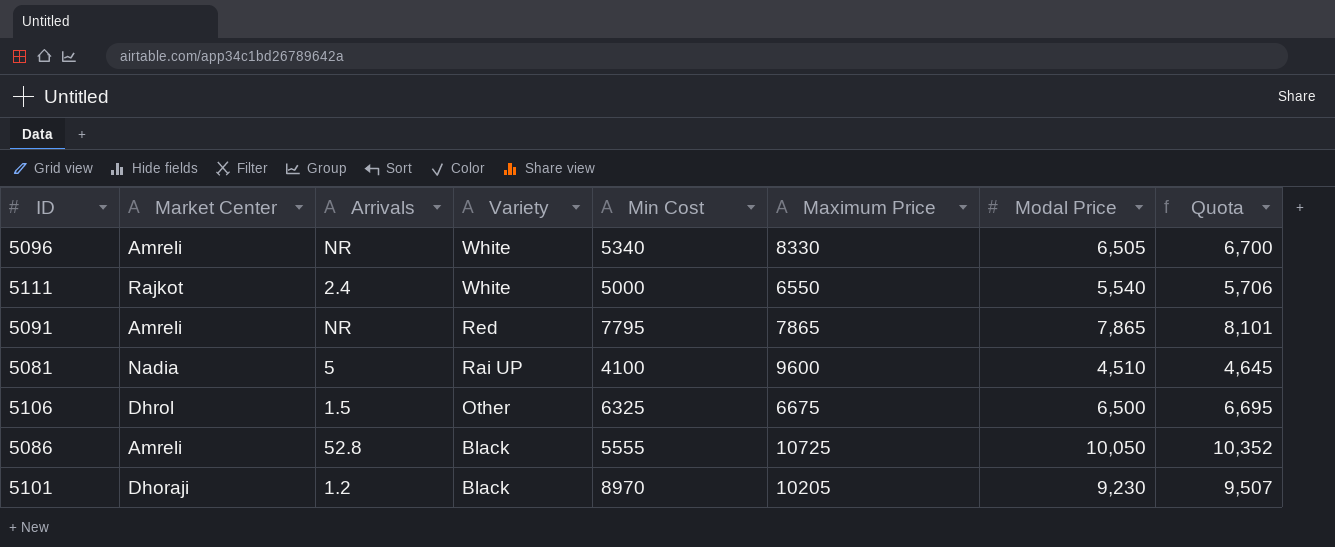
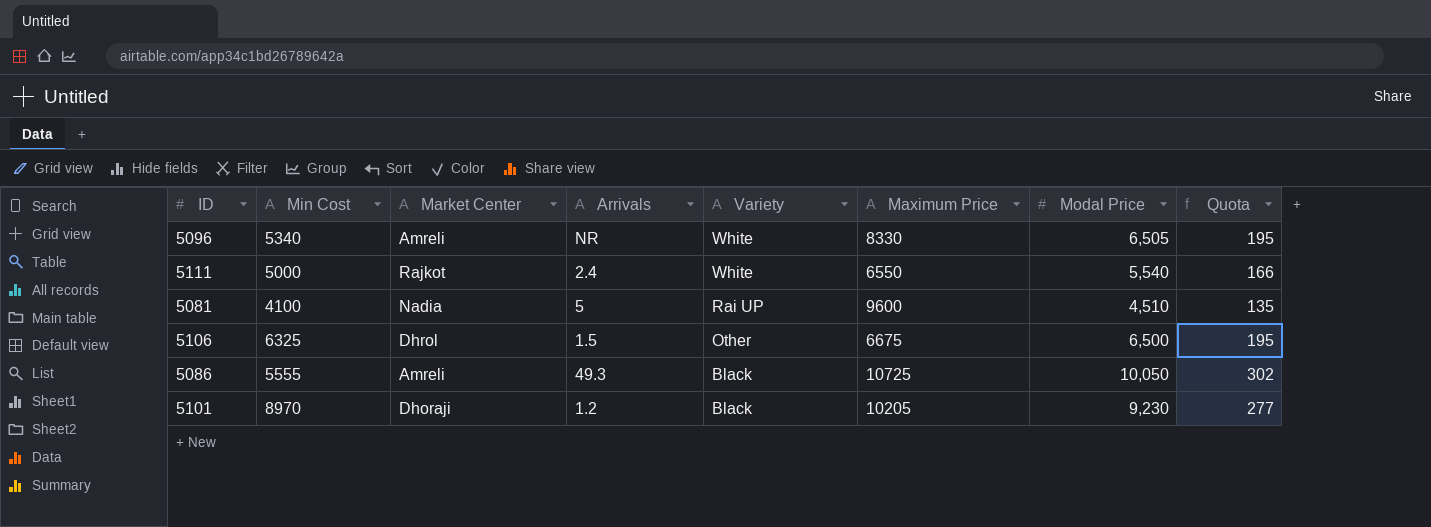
column Min Cost | position: 5 -> 2
column Quota | formula: [Modal Price] * 1.03 -> [Modal Price] * 0.03
row 5091: Amreli | NR | Red | 7795 | 7865 | 7,865 | 8,101 -> none
5086 | Arrivals: 52.8 -> 49.3

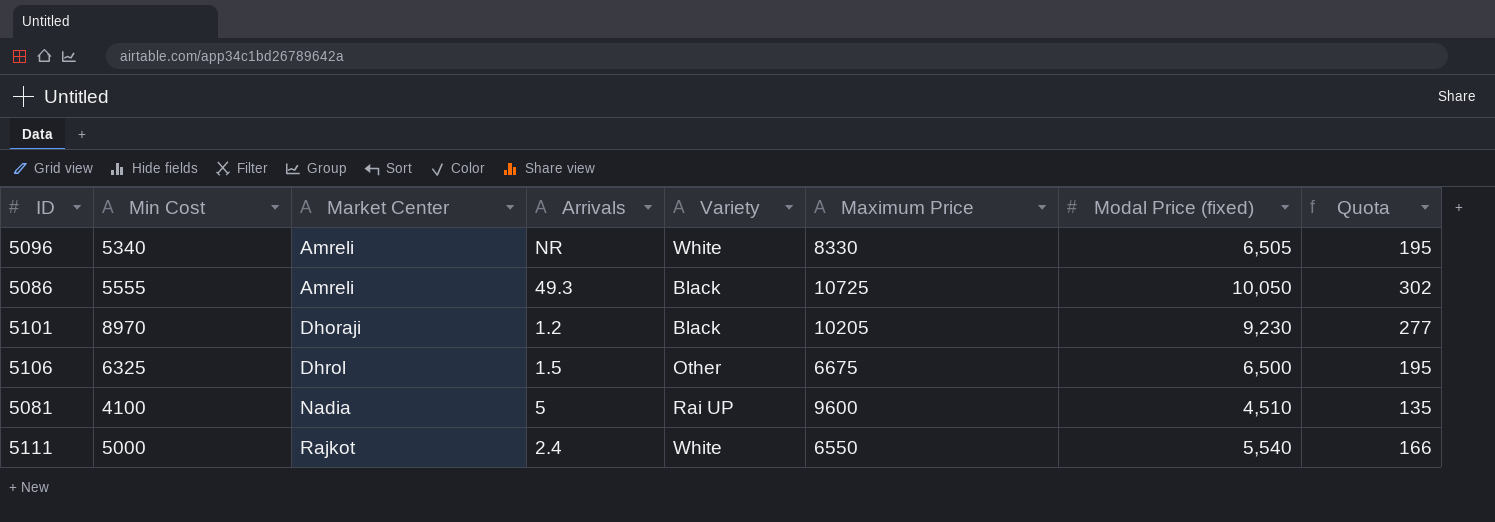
row order: Variety descending -> Market Center ascending
column name: Modal Price -> Modal Price (fixed)

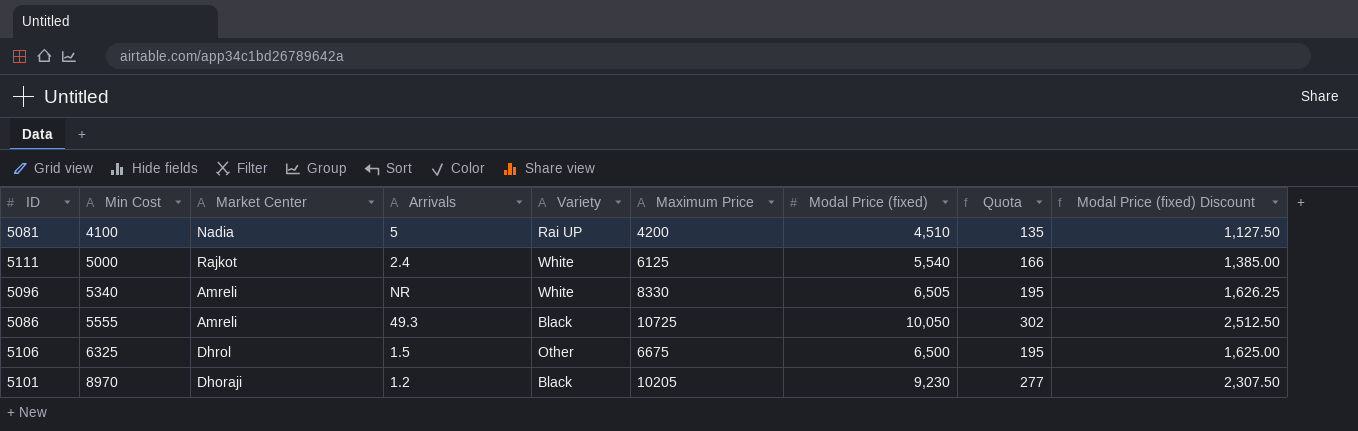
row order: Market Center ascending -> Min Cost ascending
column Modal Price (fixed) Discount | formula: none -> [Modal Price (fixed)] * 0.25
5081 | Maximum Price: 9600 -> 4200
5111 | Maximum Price: 6550 -> 6125

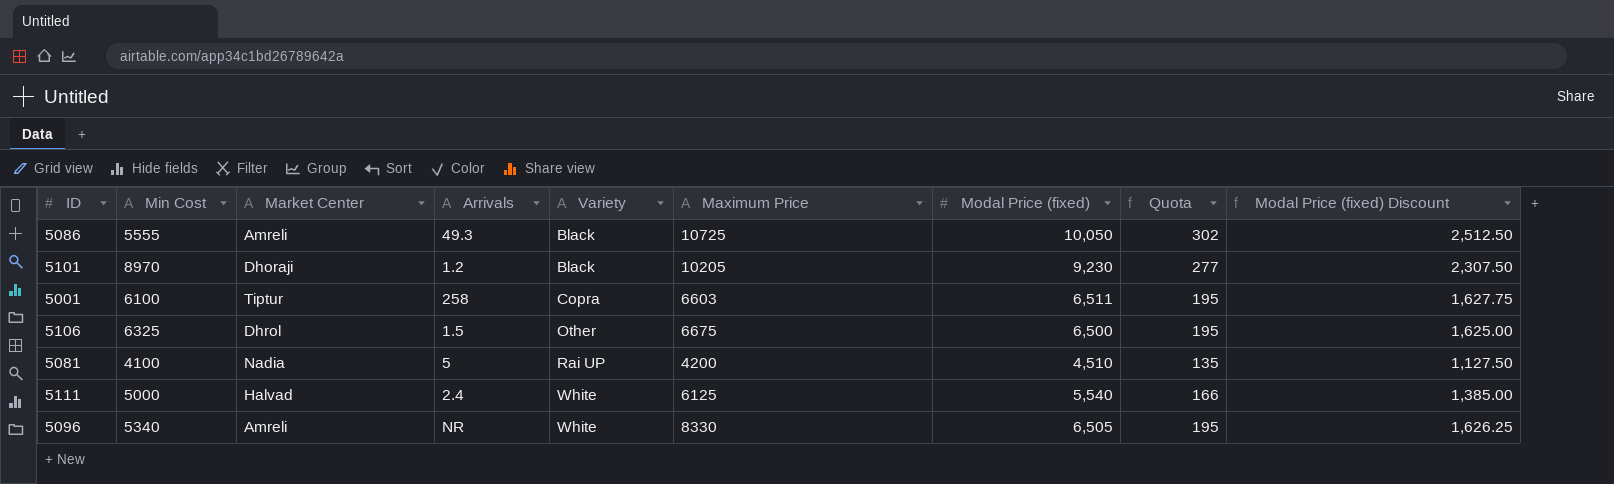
row order: Min Cost ascending -> Variety ascending
row 5001: none -> 6100 | Tiptur | 258 | Copra | 6603 | 6,511 | 195 | 1,627.75
5111 | Market Center: Rajkot -> Halvad

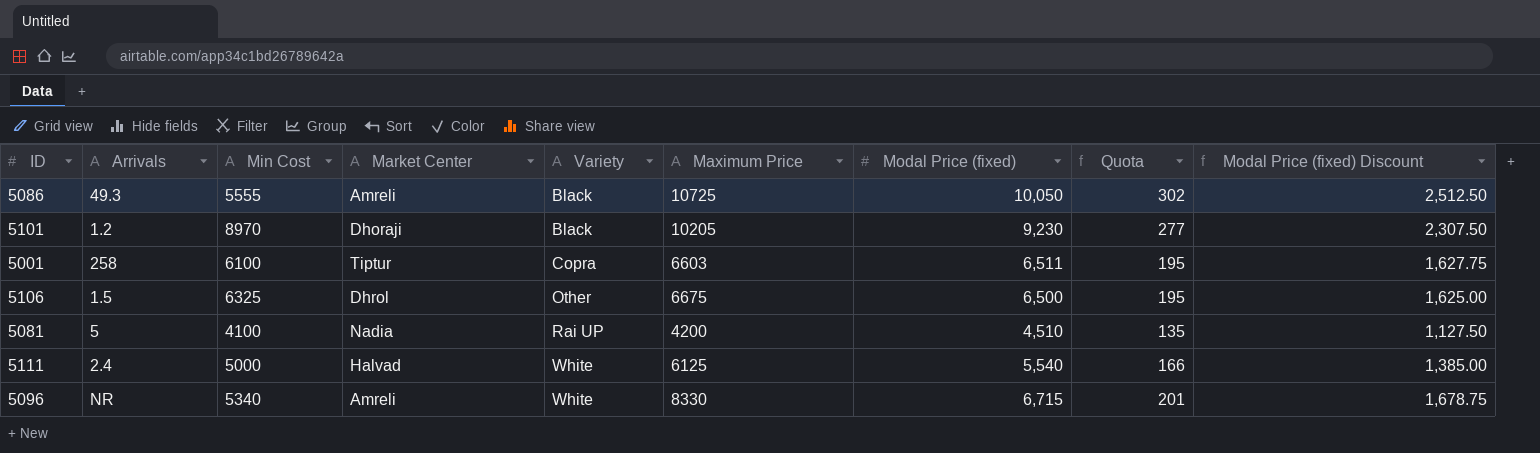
column Arrivals | position: 4 -> 2
5096 | Modal Price (fixed): 6,505 -> 6,715
5096 | Quota: 195 -> 201
5096 | Modal Price (fixed) Discount: 1,626.25 -> 1,678.75

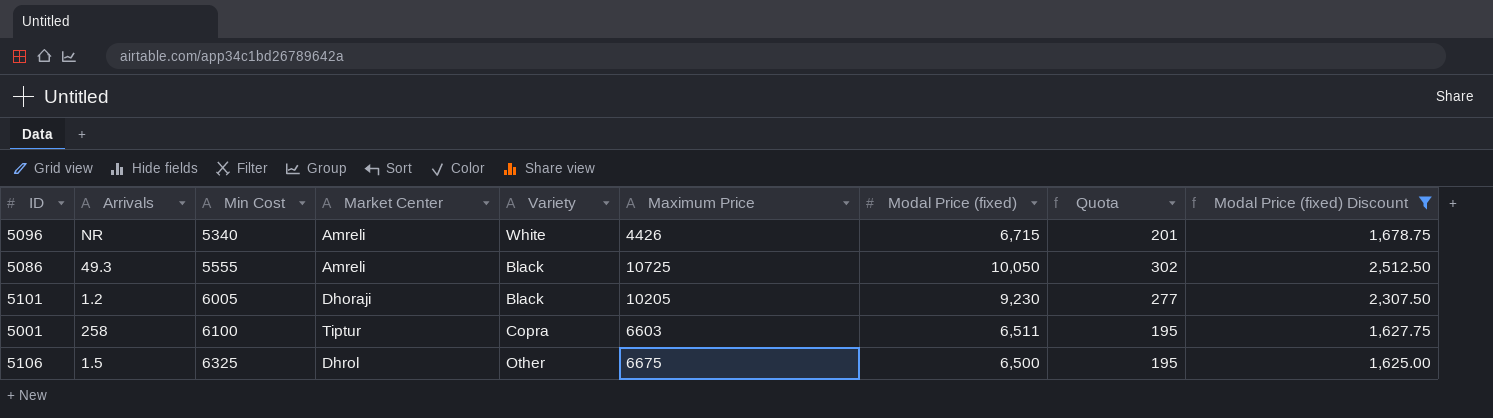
filter: none -> Modal Price (fixed) Discount >= 1,625.00
row order: Variety ascending -> Min Cost ascending
5096 | Maximum Price: 8330 -> 4426
5101 | Min Cost: 8970 -> 6005

